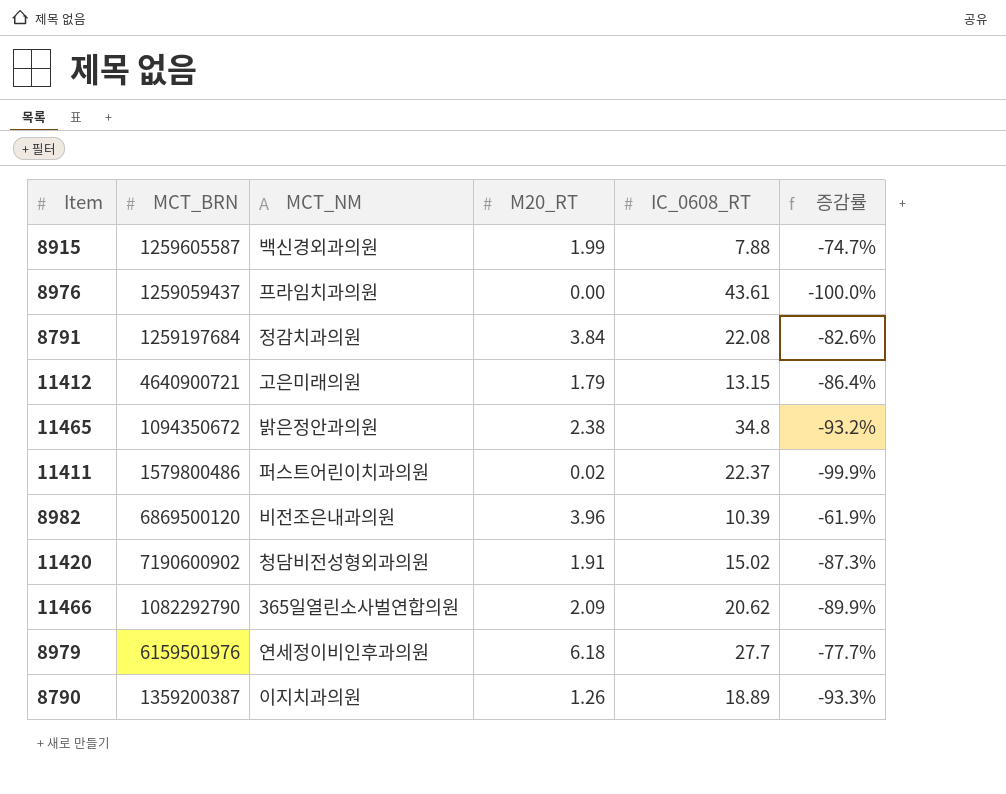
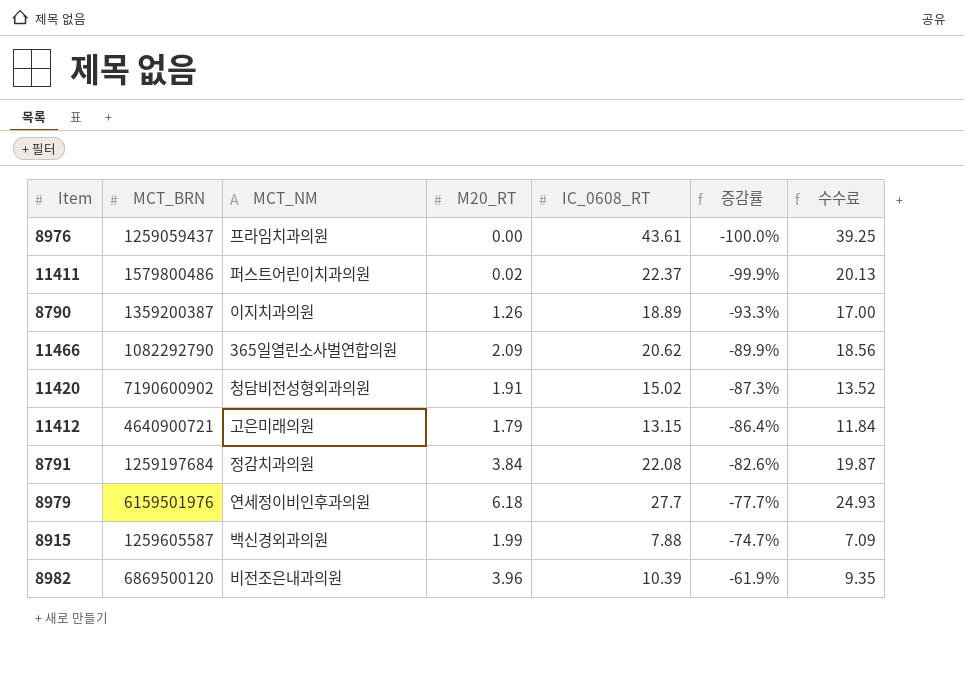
row order: none -> 증감률 ascending
column 수수료 | formula: none -> [IC_0608_RT] * 0.9
row 11465: 1094350672 | 밝은정안과의원 | 2.38 | 34.8 | -93.2% -> none

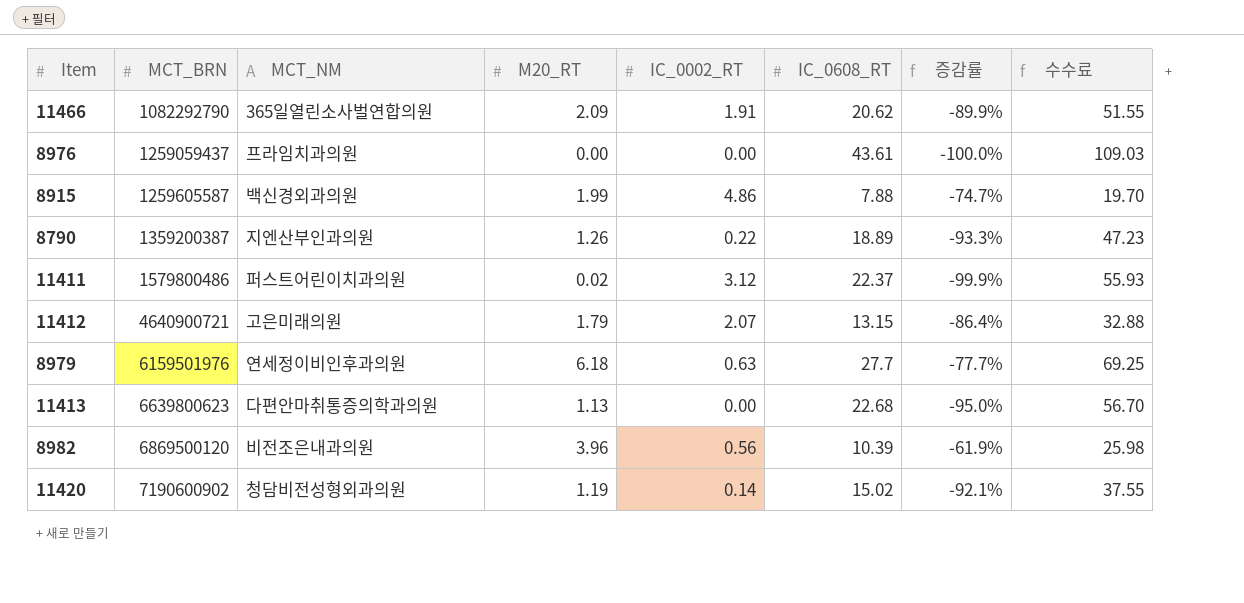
row order: 증감률 ascending -> MCT_BRN ascending
column IC_0002_RT | position: none -> 5
column 수수료 | formula: [IC_0608_RT] * 0.9 -> [IC_0608_RT] * 2.5
row 8791: 1259197684 | 정감치과의원 | 3.84 | 22.08 | -82.6% | 19.87 -> none
8790 | MCT_NM: 이지치과의원 -> 지엔산부인과의원
row 11413: none -> 6639800623 | 다편안마취통증의학과의원 | 1.13 | 0.00 | 22.68 | -95.0% | 56.70
11420 | M20_RT: 1.91 -> 1.19
11420 | 증감률: -87.3% -> -92.1%

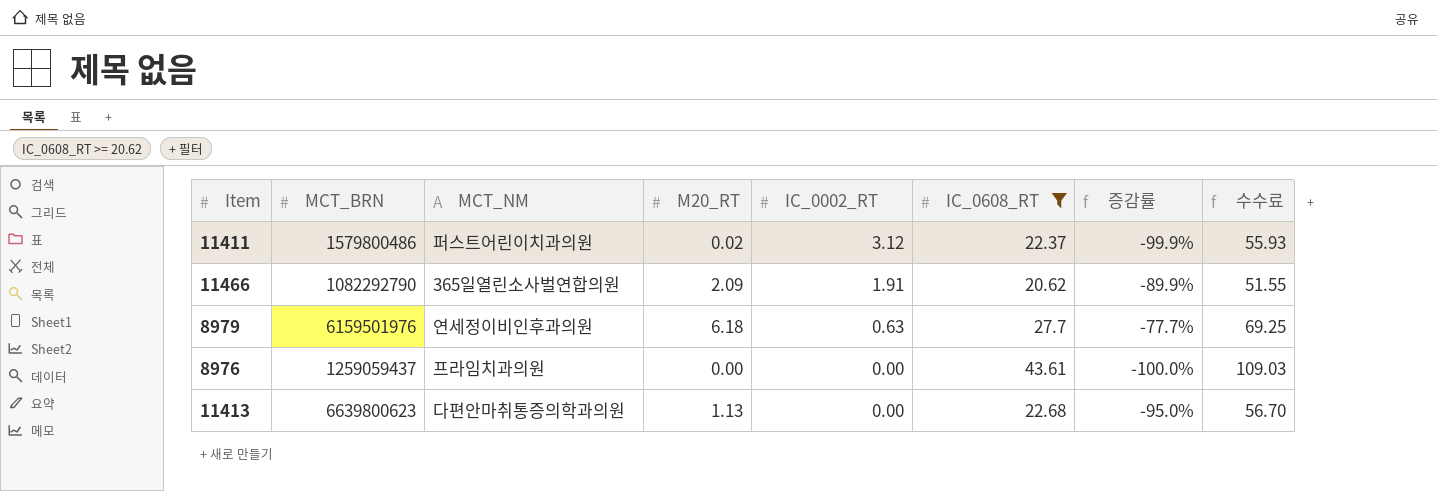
filter: none -> IC_0608_RT >= 20.62
row order: MCT_BRN ascending -> IC_0002_RT descending

